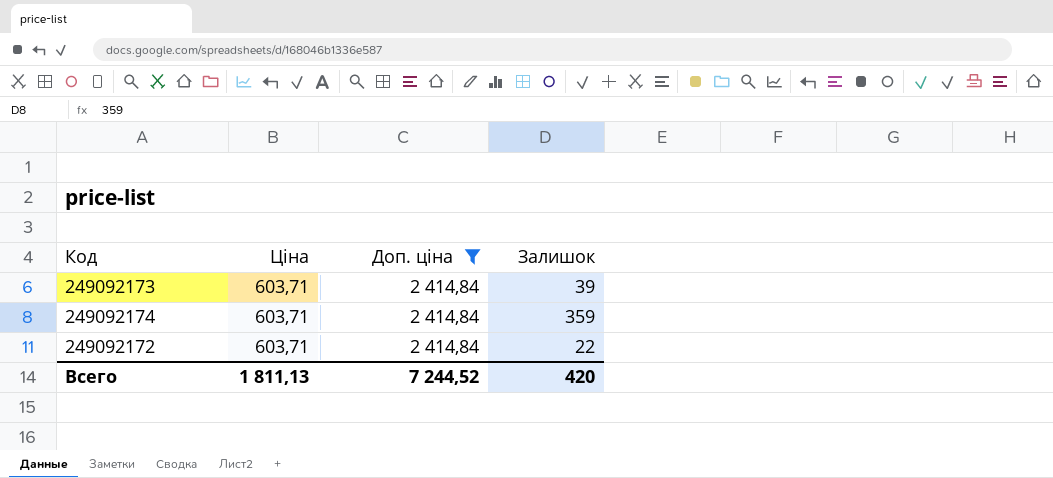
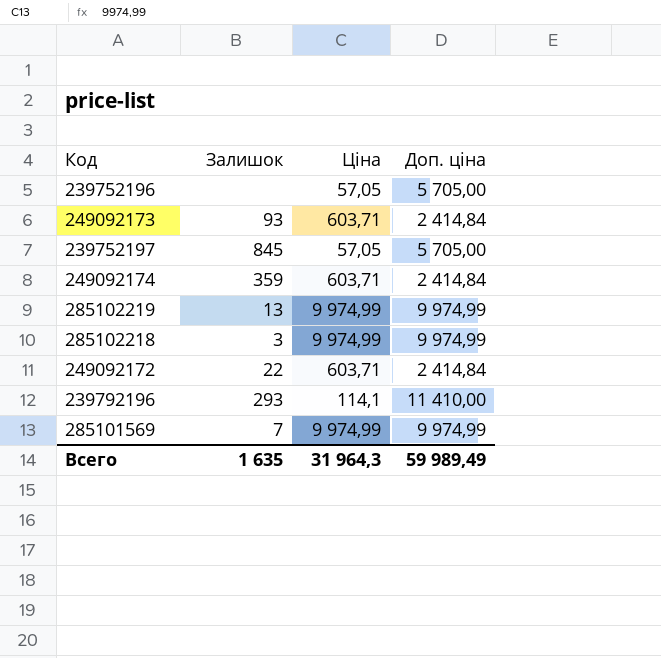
filter: Доп. ціна = 2 414,84 -> none
column Залишок | position: 4 -> 2
249092173 | Залишок: 39 -> 93
Всего | Залишок: 420 -> 1 635
Всего | Ціна: 1 811,13 -> 31 964,3
Всего | Доп. ціна: 7 244,52 -> 59 989,49

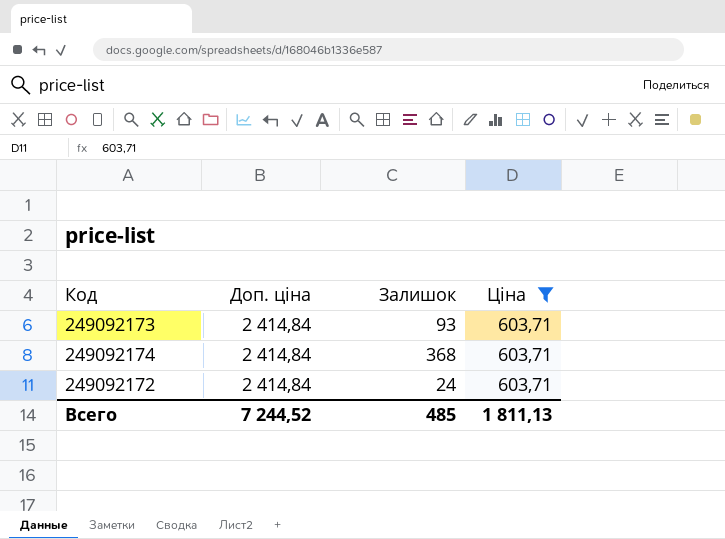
filter: none -> Ціна = 603,71
column Доп. ціна | position: 4 -> 2
249092174 | Залишок: 359 -> 368
249092172 | Залишок: 22 -> 24
Всего | Доп. ціна: 59 989,49 -> 7 244,52
Всего | Залишок: 1 635 -> 485
Всего | Ціна: 31 964,3 -> 1 811,13

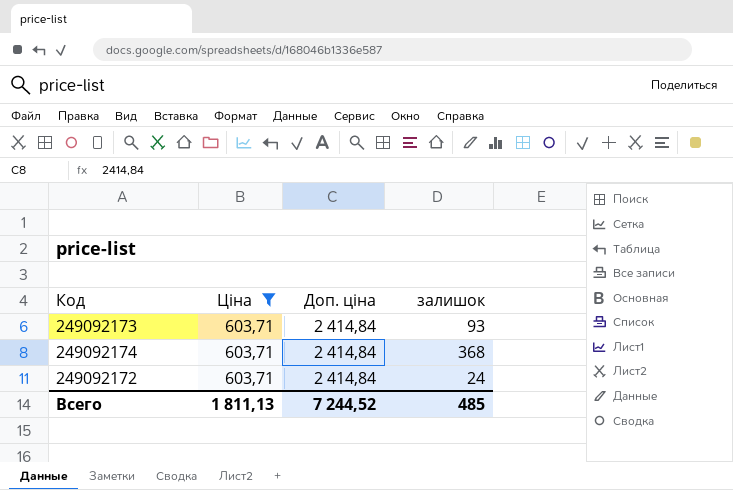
column Ціна | position: 4 -> 2
column name: Залишок -> залишок

